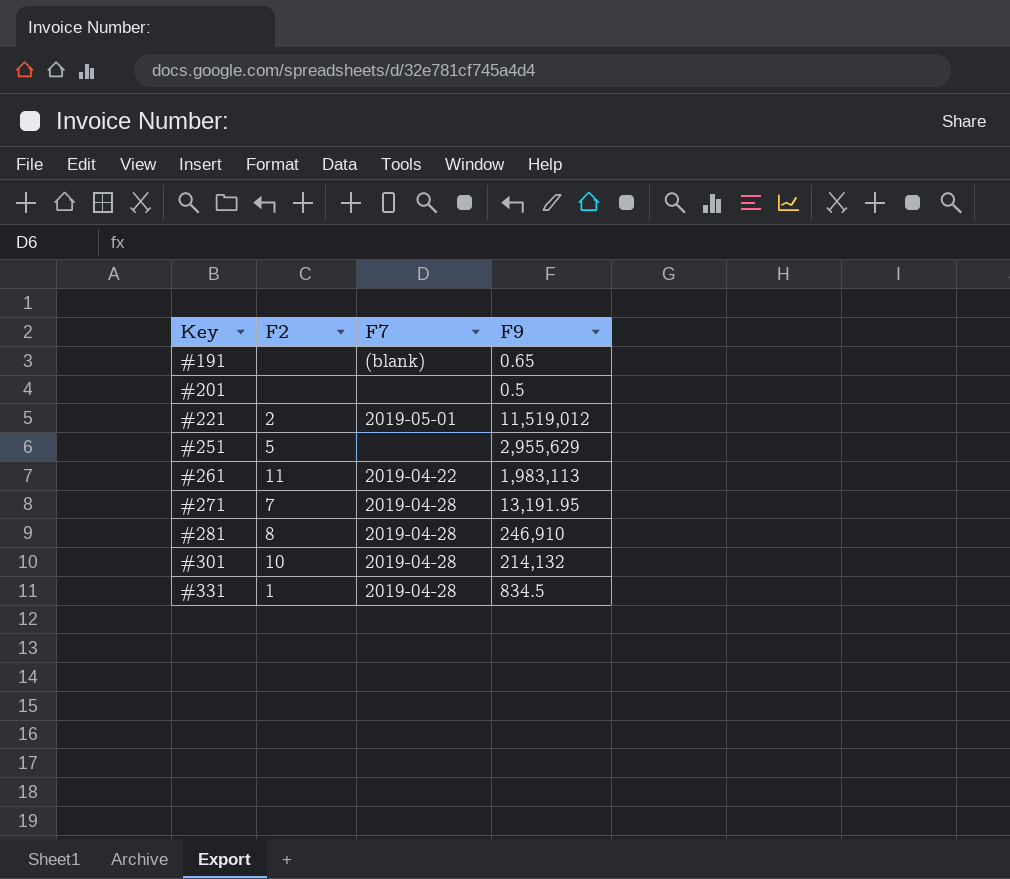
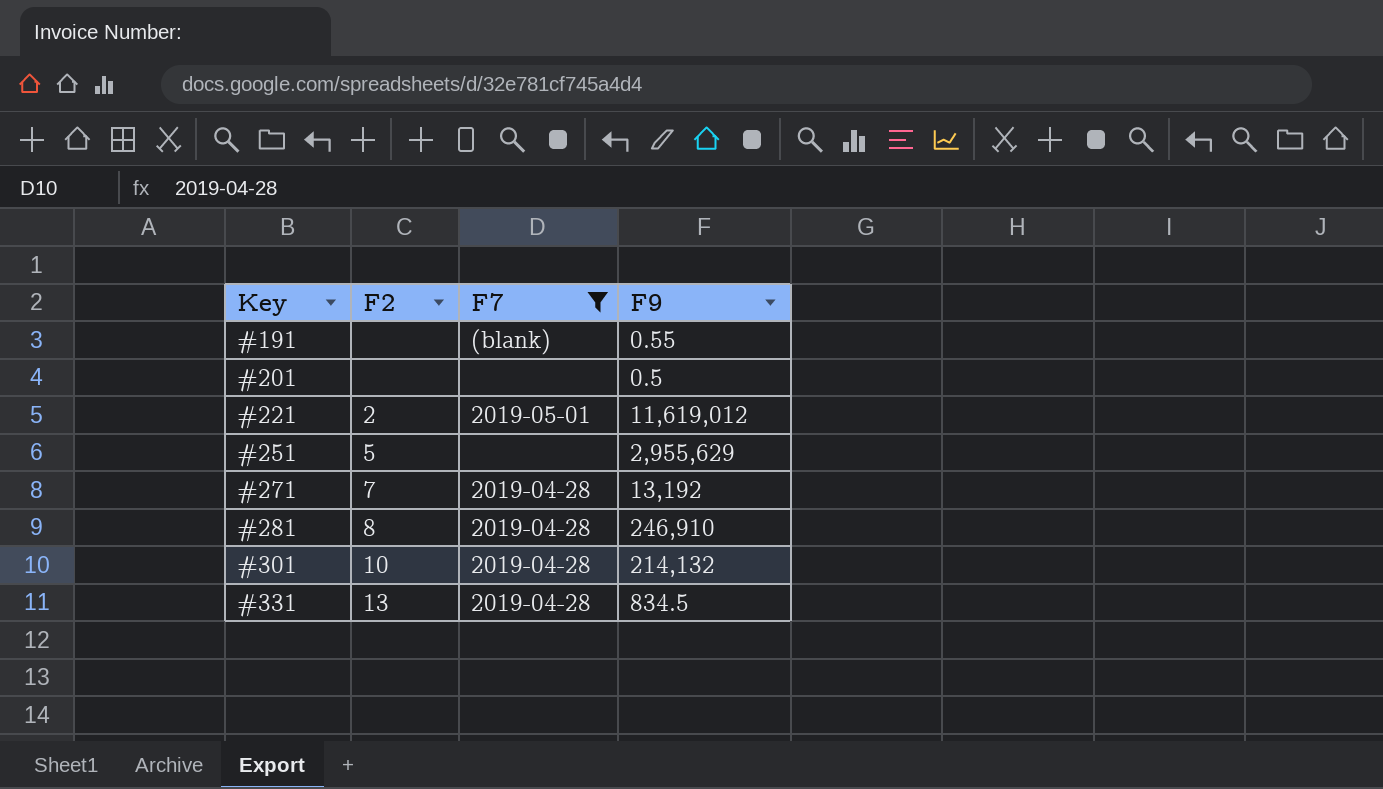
filter: none -> F7 != 2019-04-22
#191 | F9: 0.65 -> 0.55
#221 | F9: 11,519,012 -> 11,619,012
#271 | F9: 13,191.95 -> 13,192
#331 | F2: 1 -> 13

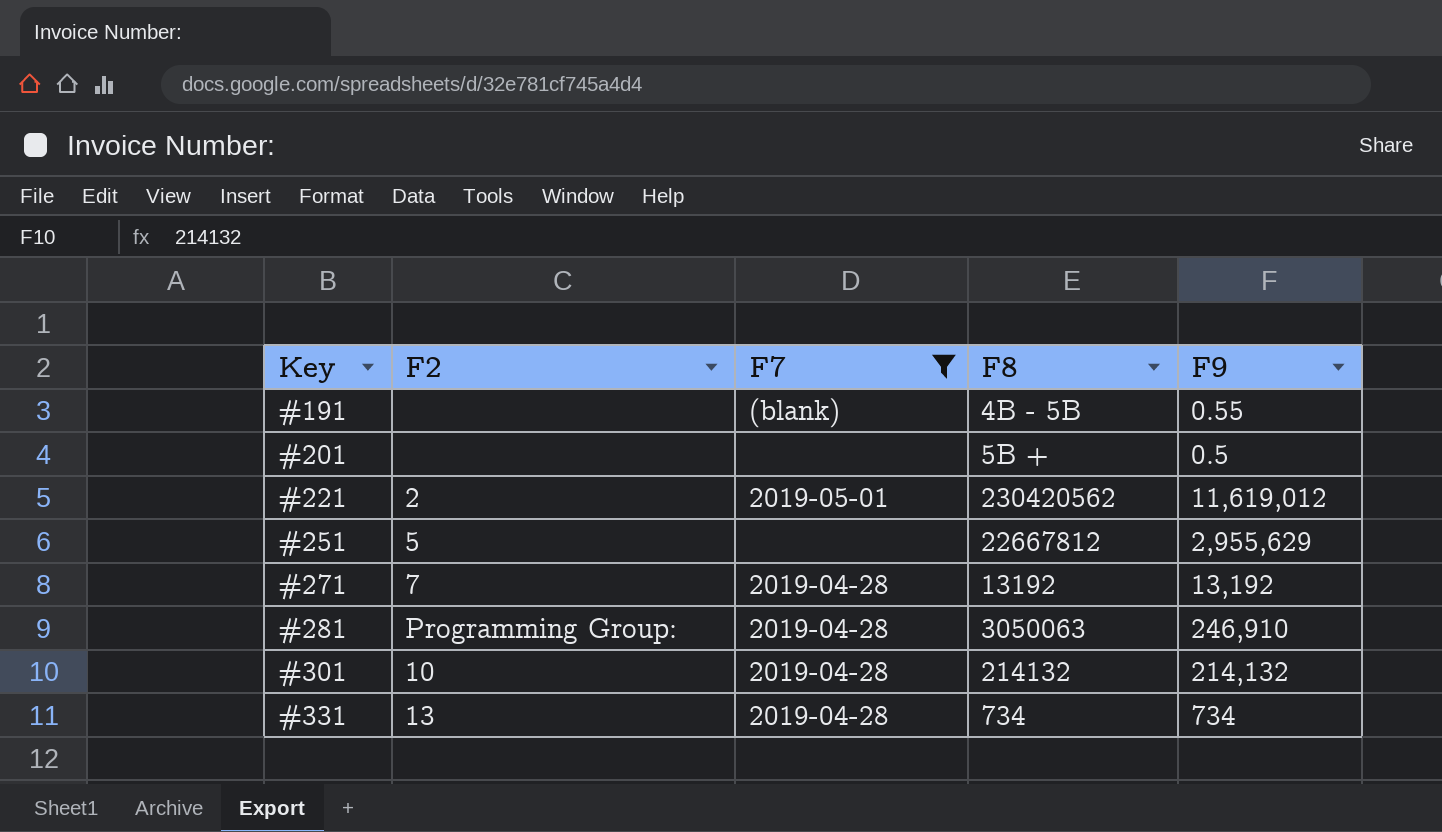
column F8 | position: none -> 4
#281 | F2: 8 -> Programming Group:
#331 | F9: 834.5 -> 734

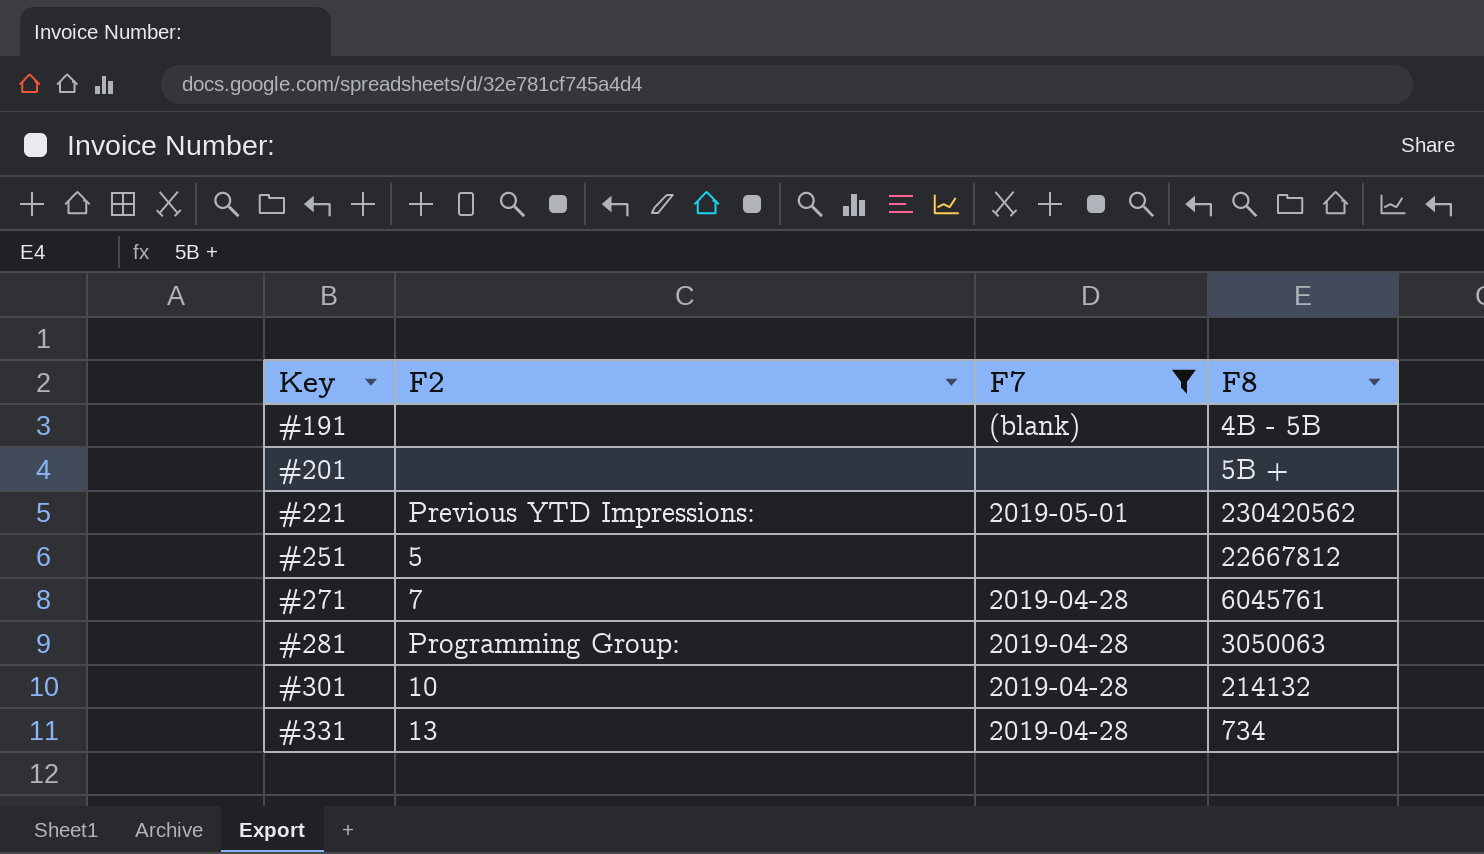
column F9 | position: 5 -> none
#221 | F2: 2 -> Previous YTD Impressions:
#271 | F8: 13192 -> 6045761

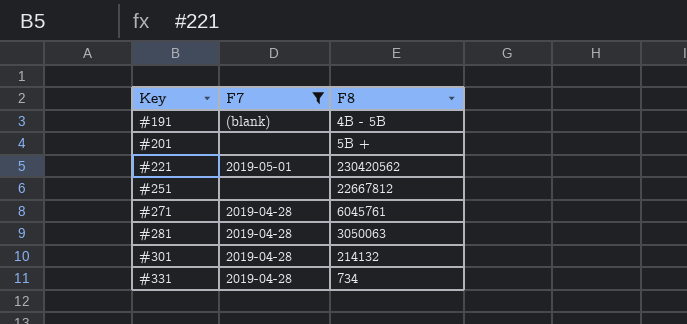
column F2 | position: 2 -> none

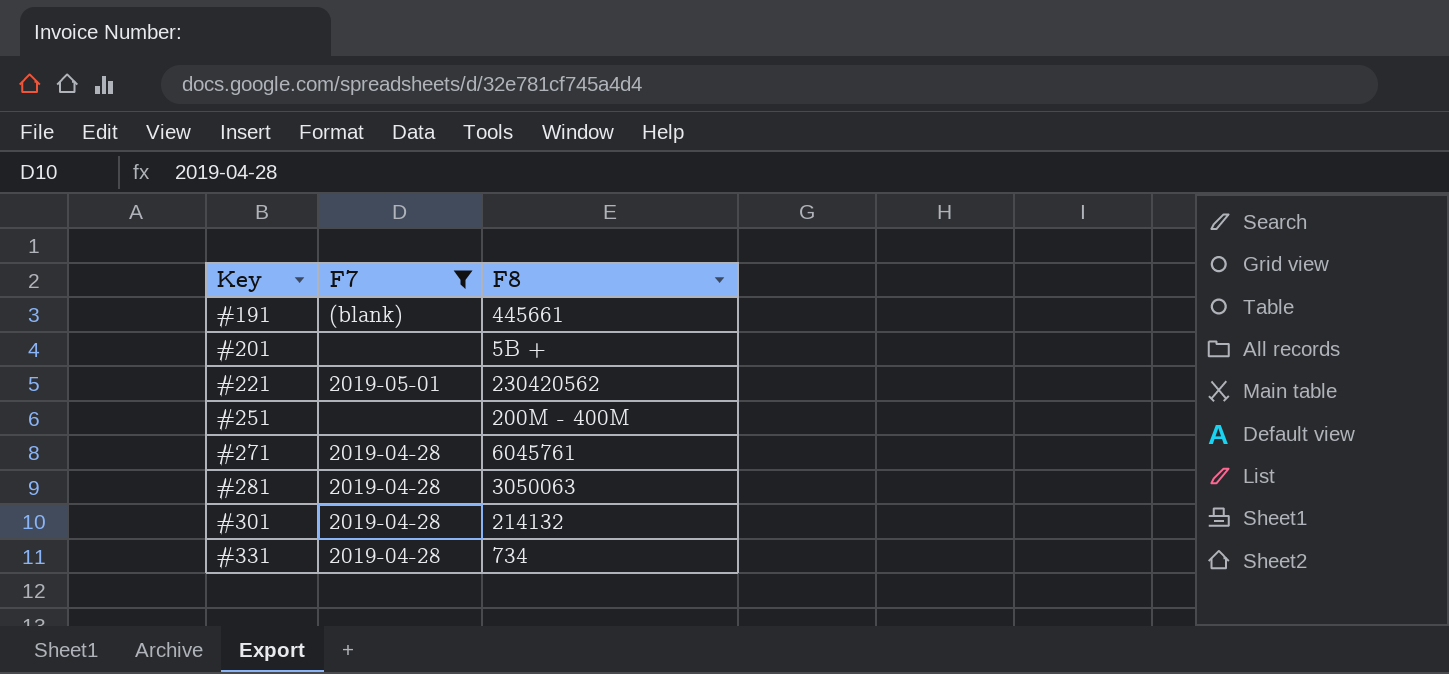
#191 | F8: 4B - 5B -> 445661
#251 | F8: 22667812 -> 200M - 400M

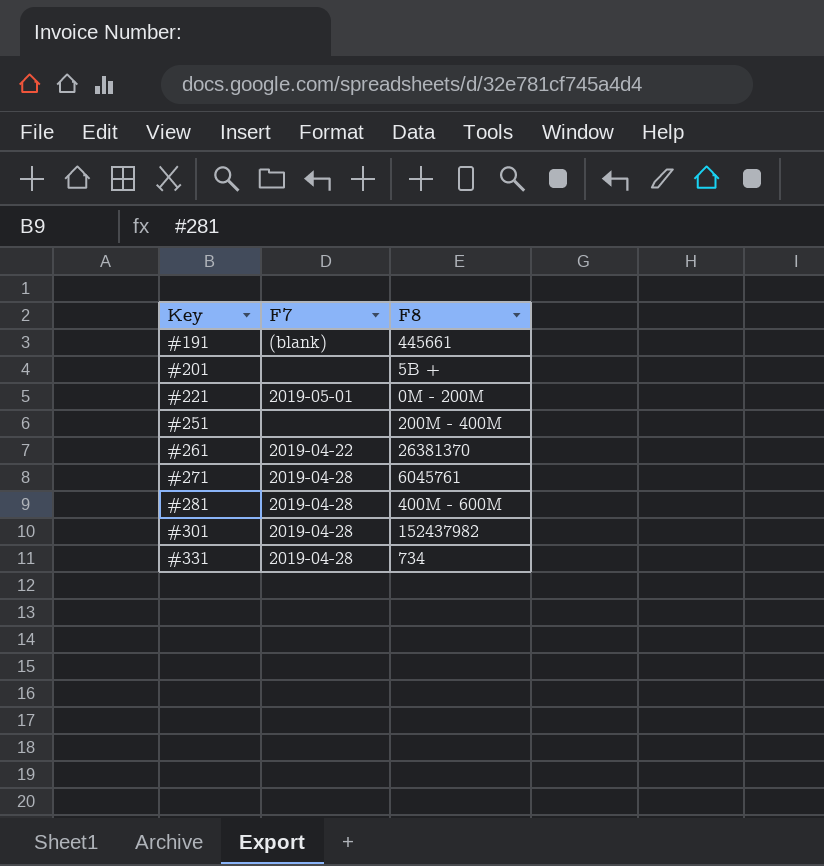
filter: F7 != 2019-04-22 -> none
#221 | F8: 230420562 -> 0M - 200M
#281 | F8: 3050063 -> 400M - 600M
#301 | F8: 214132 -> 152437982

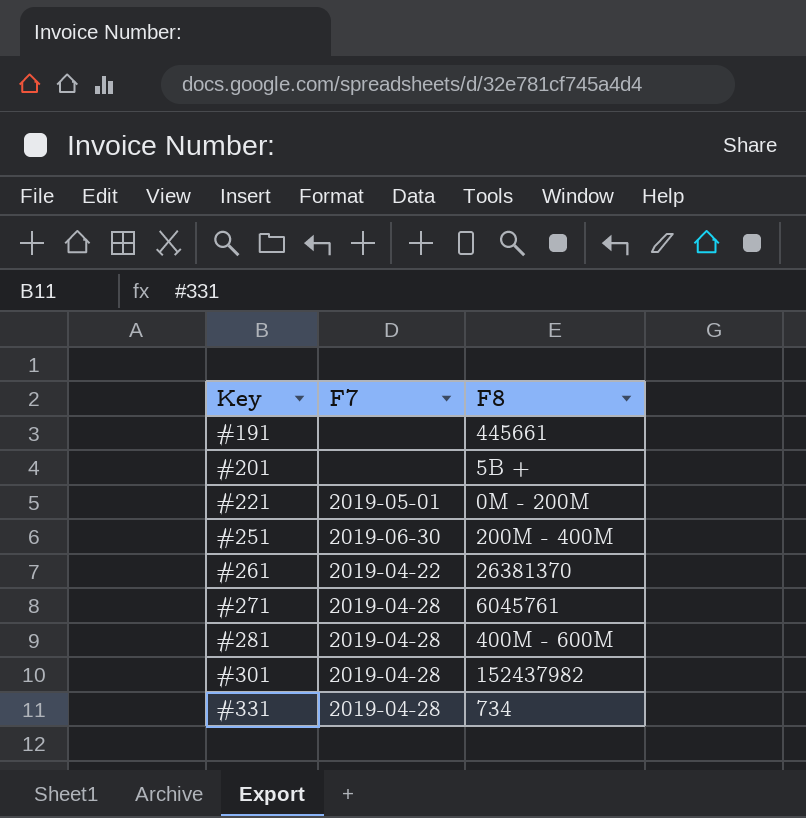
#191 | F7: (blank) -> none
#251 | F7: none -> 2019-06-30

